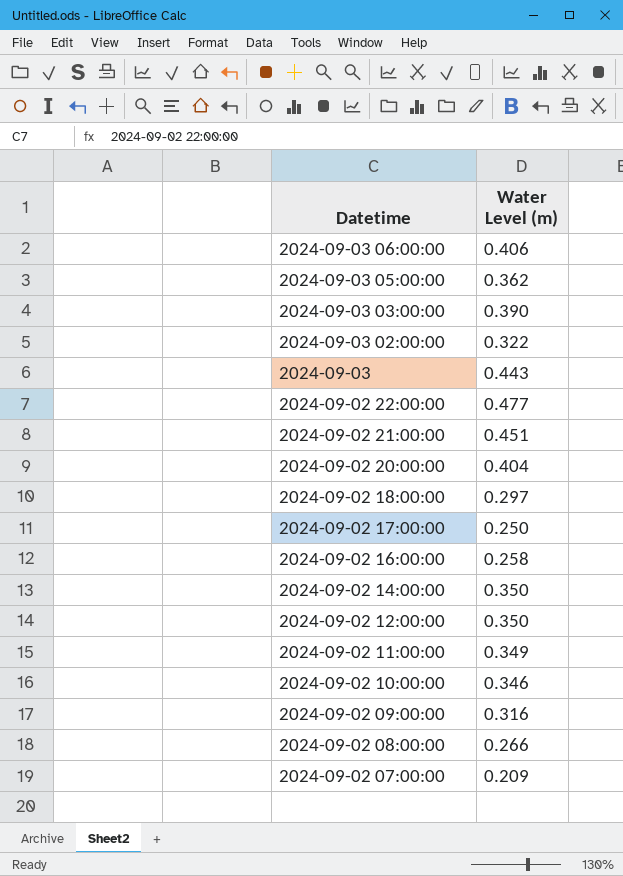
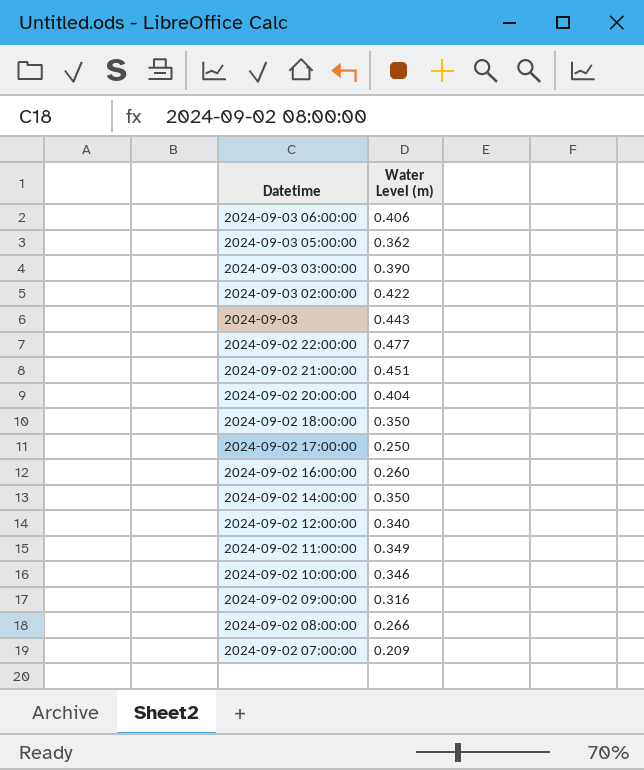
2024-09-03 02:00:00 | Water Level (m): 0.322 -> 0.422
2024-09-02 18:00:00 | Water Level (m): 0.297 -> 0.350
2024-09-02 16:00:00 | Water Level (m): 0.258 -> 0.260
2024-09-02 12:00:00 | Water Level (m): 0.350 -> 0.340

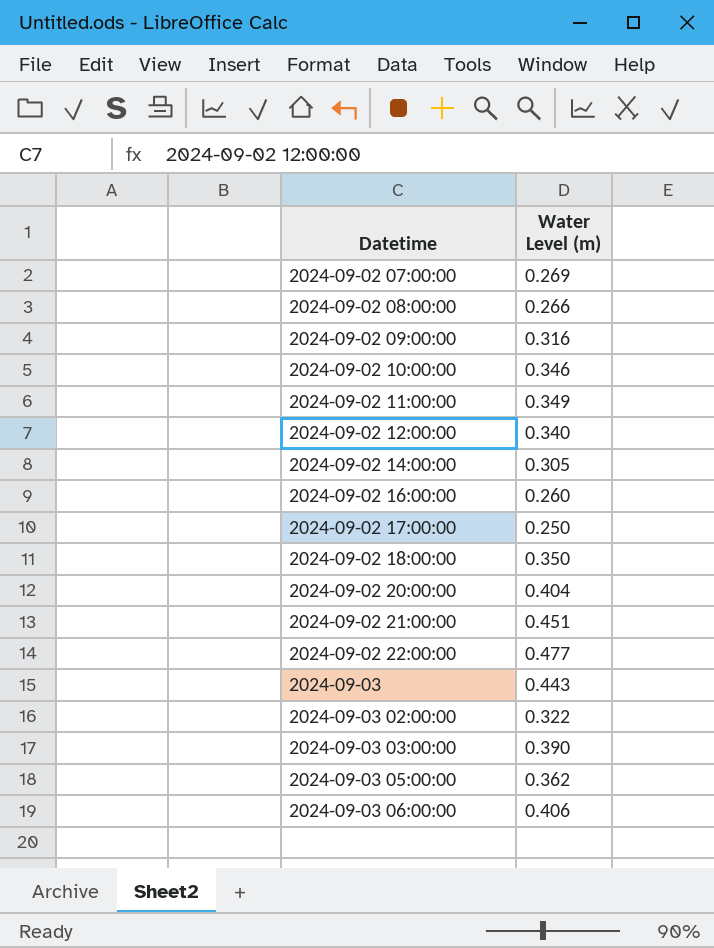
row order: Datetime descending -> Datetime ascending
2024-09-02 07:00:00 | Water Level (m): 0.209 -> 0.269
2024-09-02 14:00:00 | Water Level (m): 0.350 -> 0.305
2024-09-03 02:00:00 | Water Level (m): 0.422 -> 0.322

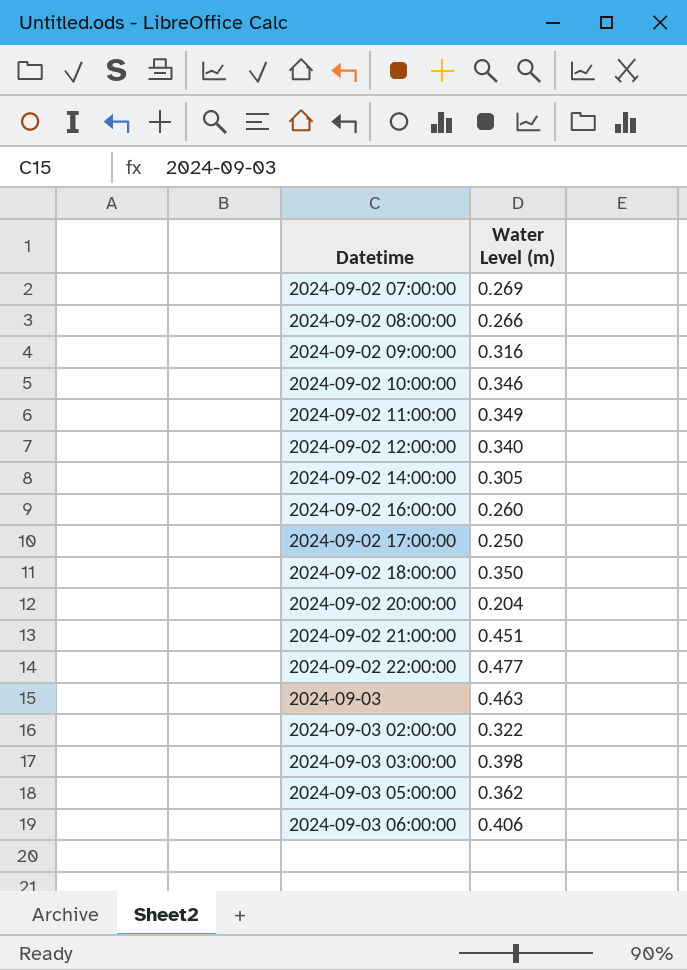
2024-09-02 20:00:00 | Water Level (m): 0.404 -> 0.204
2024-09-03 | Water Level (m): 0.443 -> 0.463
2024-09-03 03:00:00 | Water Level (m): 0.390 -> 0.398

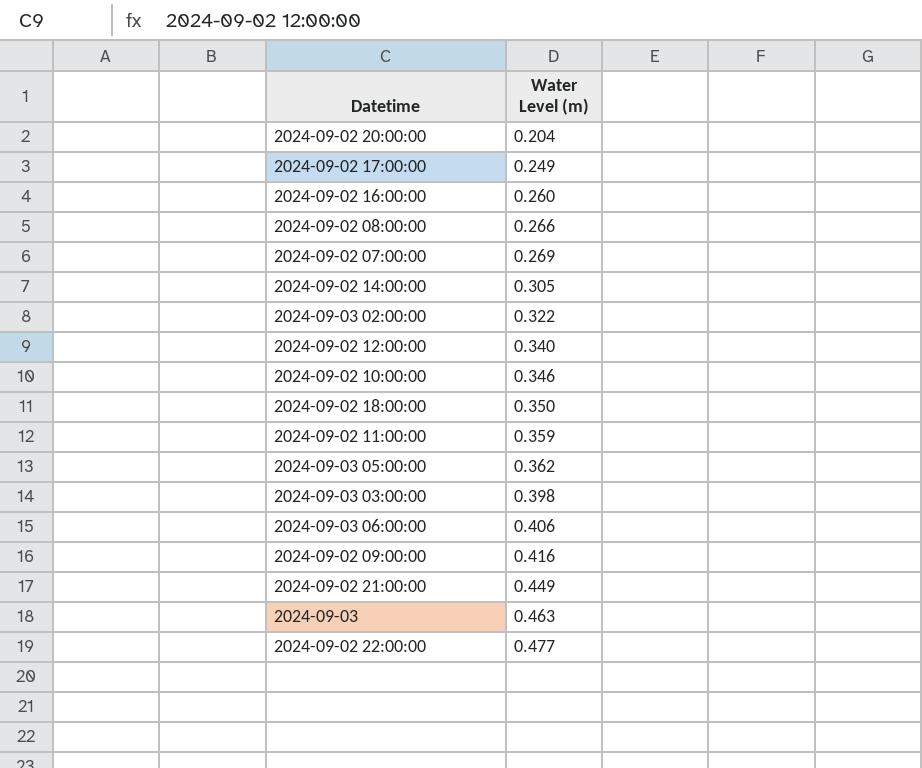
row order: Datetime ascending -> Water Level (m) ascending
2024-09-02 17:00:00 | Water Level (m): 0.250 -> 0.249
2024-09-02 11:00:00 | Water Level (m): 0.349 -> 0.359
2024-09-02 09:00:00 | Water Level (m): 0.316 -> 0.416
2024-09-02 21:00:00 | Water Level (m): 0.451 -> 0.449

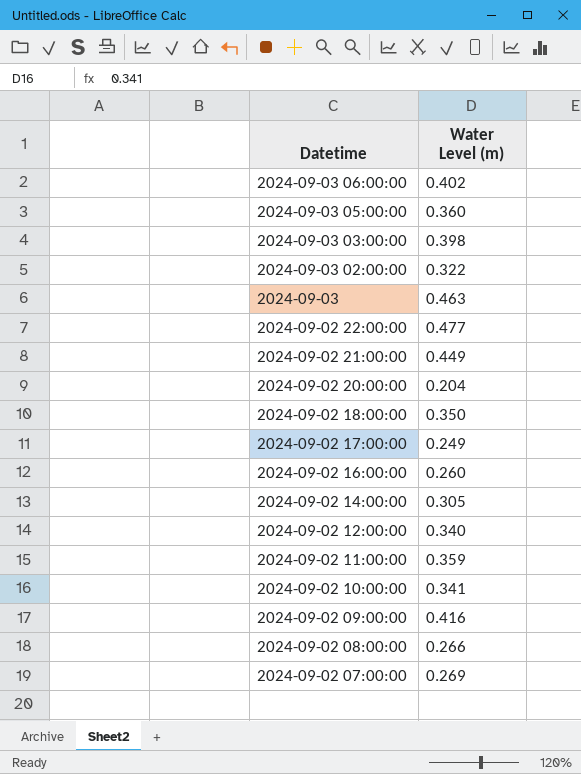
row order: Water Level (m) ascending -> Datetime descending
2024-09-03 06:00:00 | Water Level (m): 0.406 -> 0.402
2024-09-03 05:00:00 | Water Level (m): 0.362 -> 0.360
2024-09-02 10:00:00 | Water Level (m): 0.346 -> 0.341

